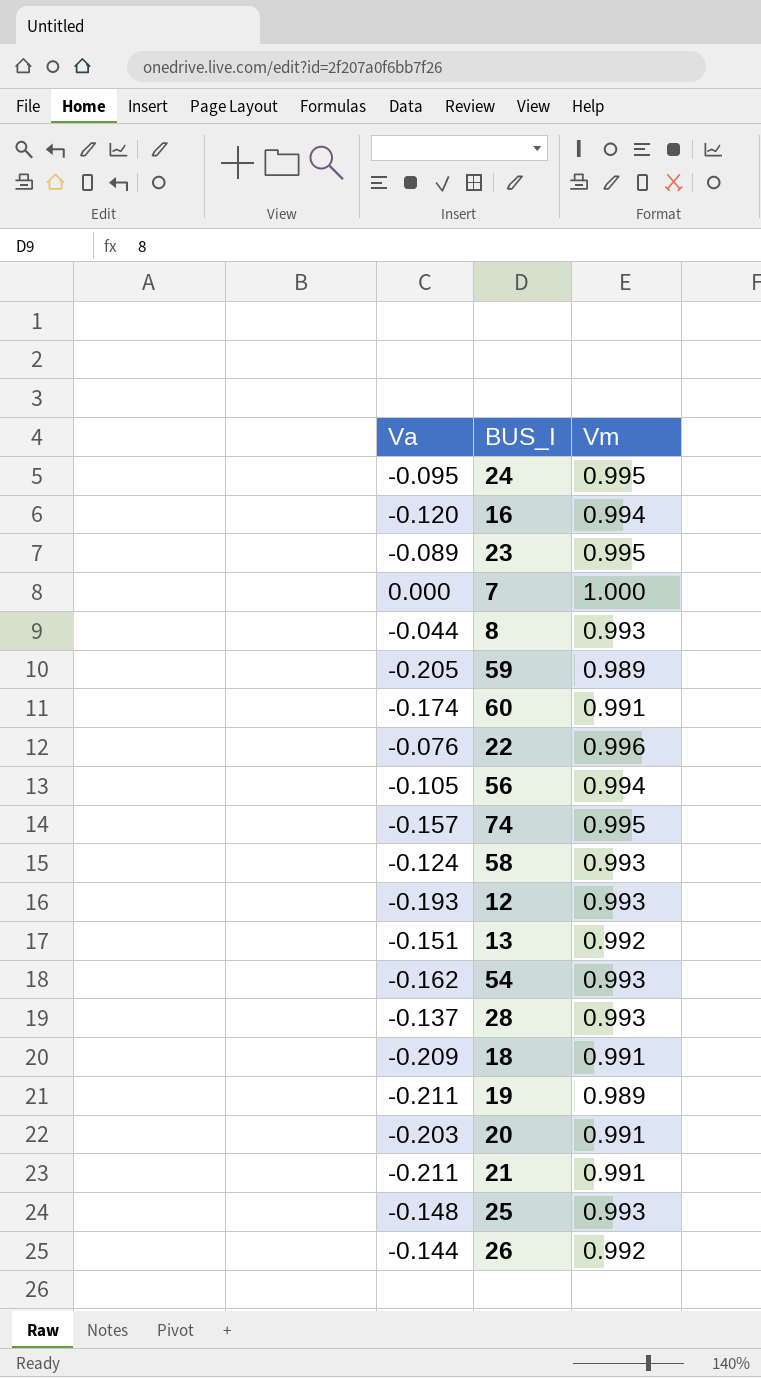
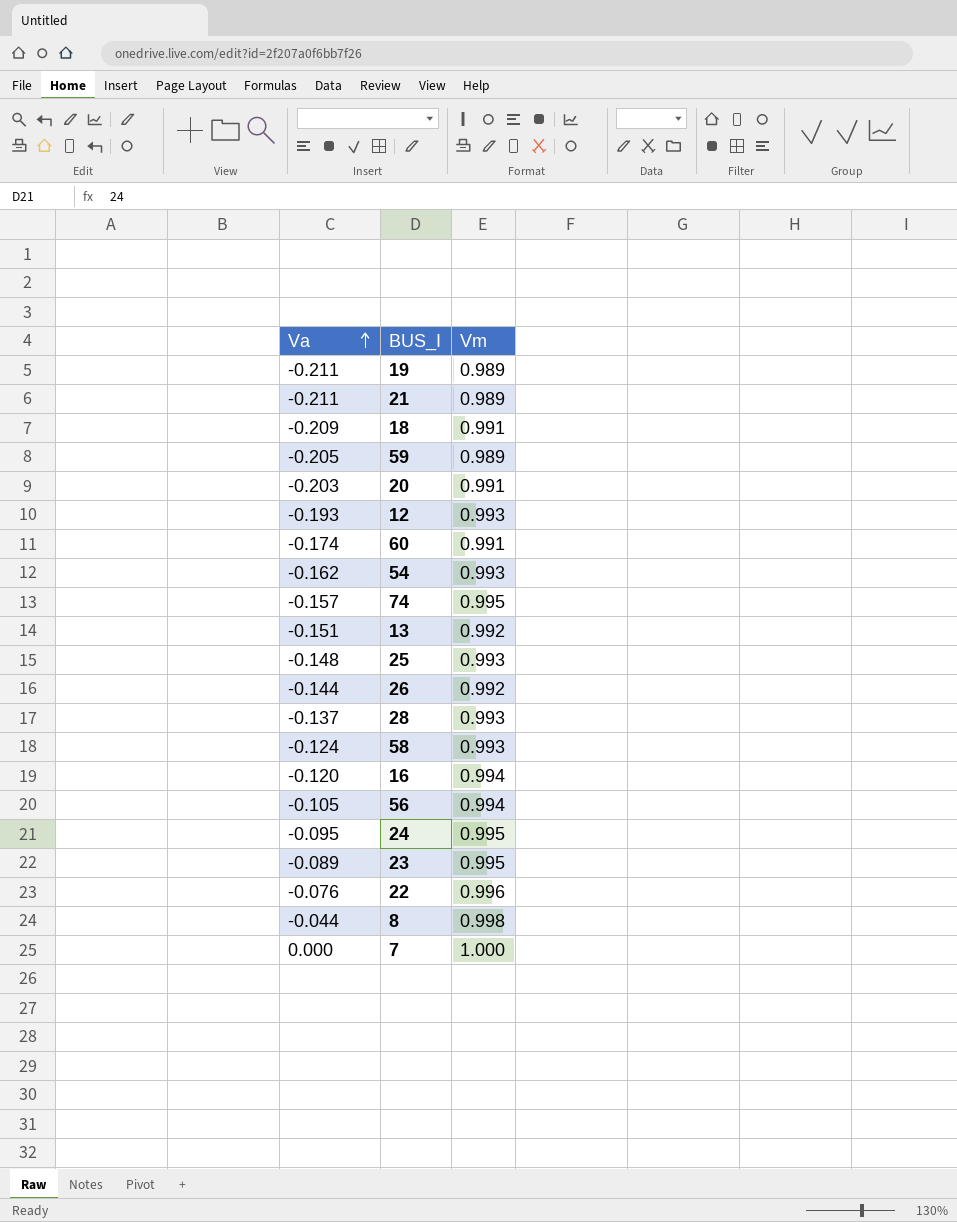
row order: none -> Va ascending
21 | Vm: 0.991 -> 0.989
8 | Vm: 0.993 -> 0.998

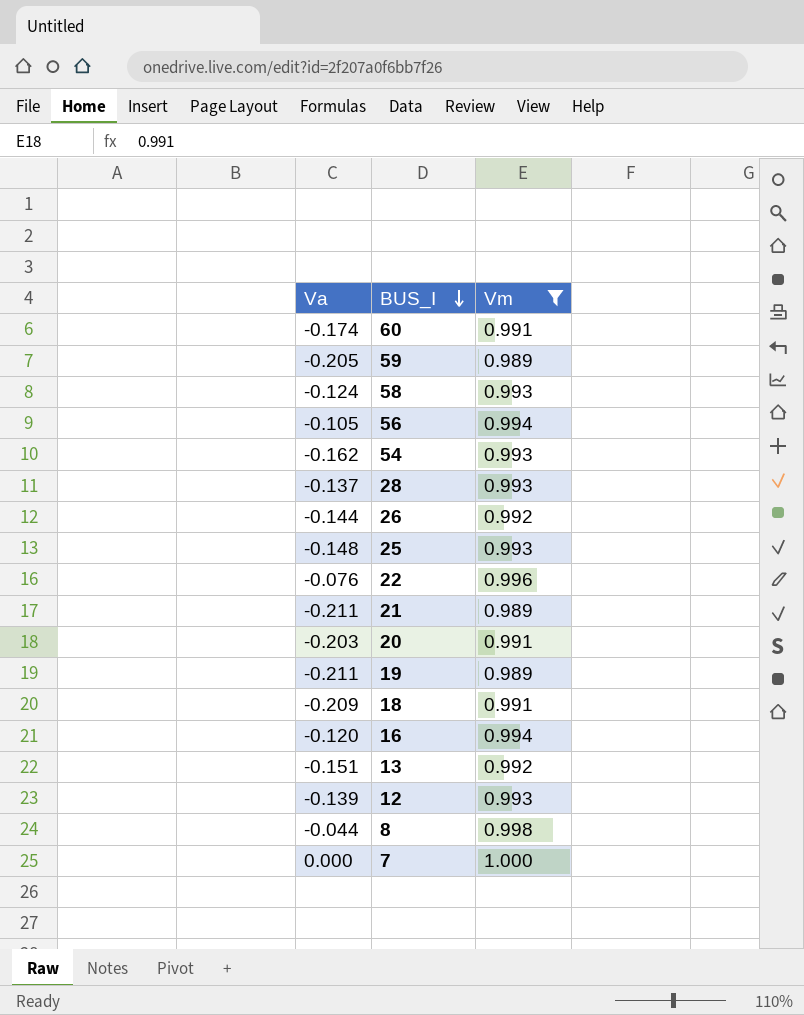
filter: none -> Vm != 0.995
row order: Va ascending -> BUS_I descending
12 | Va: -0.193 -> -0.139

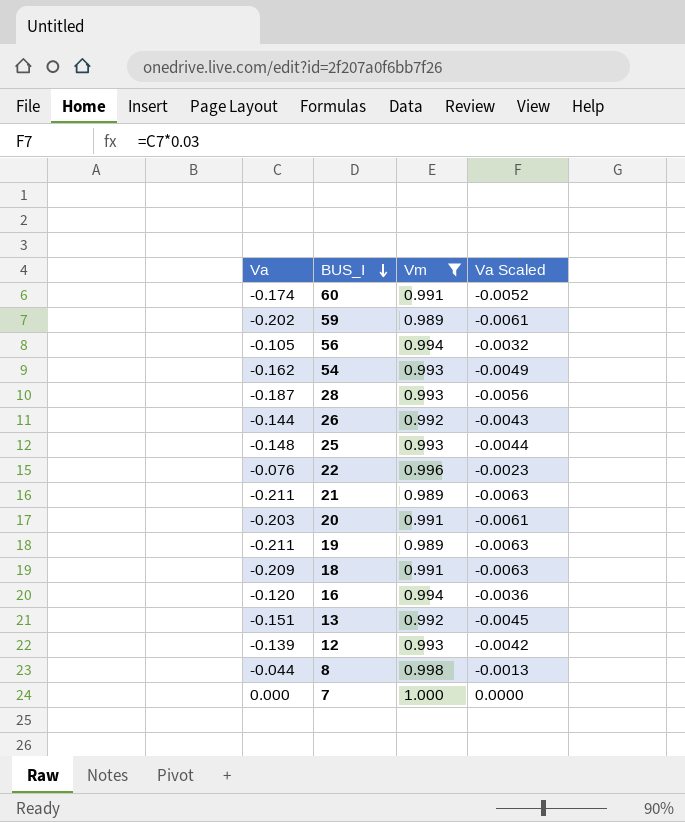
column Va Scaled | formula: none -> [Va] * 0.03
row 58: -0.124 | 0.993 -> none
59 | Va: -0.205 -> -0.202
28 | Va: -0.137 -> -0.187

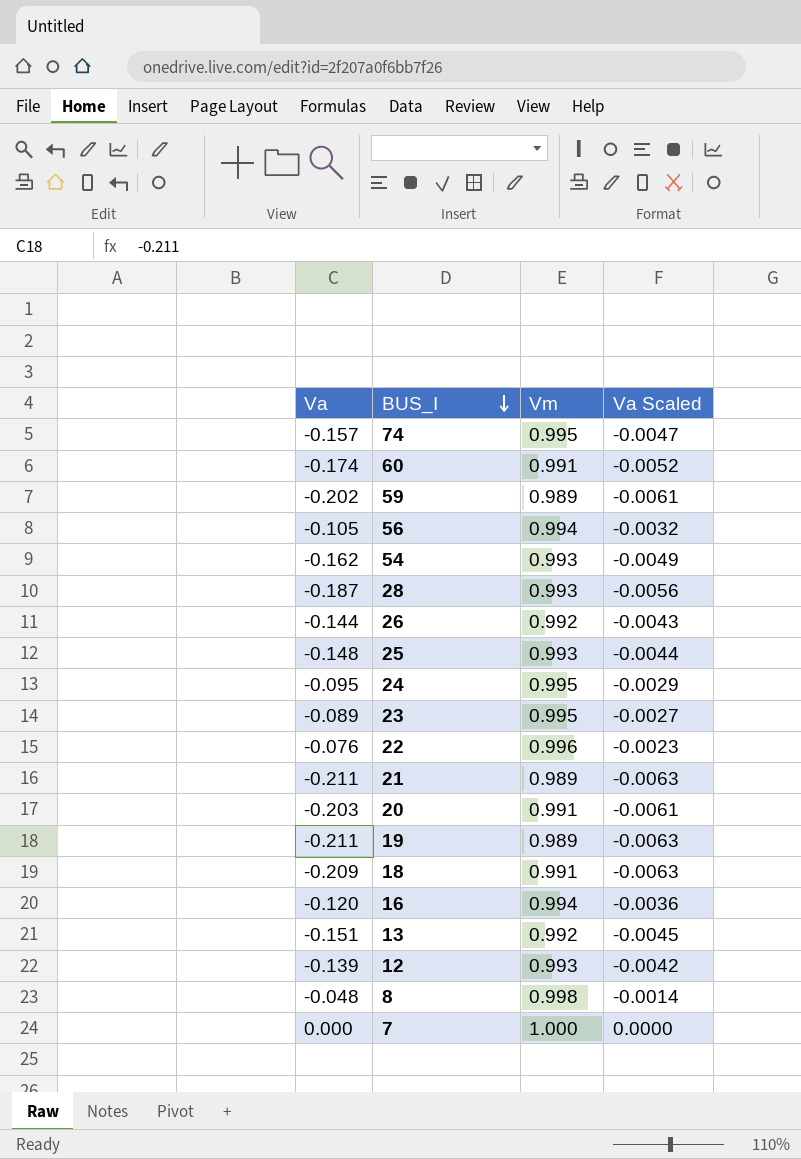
filter: Vm != 0.995 -> none
8 | Va: -0.044 -> -0.048
8 | Va Scaled: -0.0013 -> -0.0014

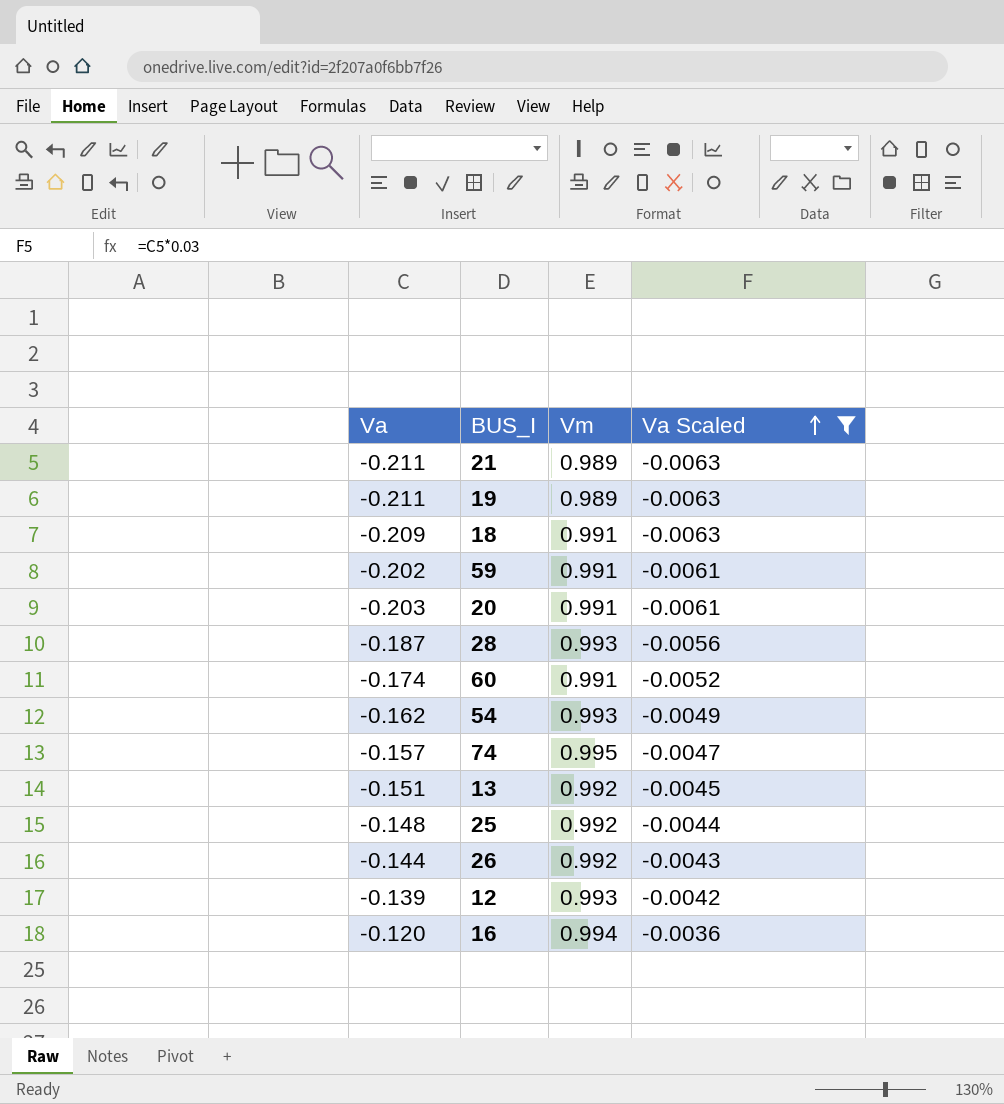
filter: none -> Va Scaled <= -0.0036
row order: BUS_I descending -> Va Scaled ascending
59 | Vm: 0.989 -> 0.991
25 | Vm: 0.993 -> 0.992

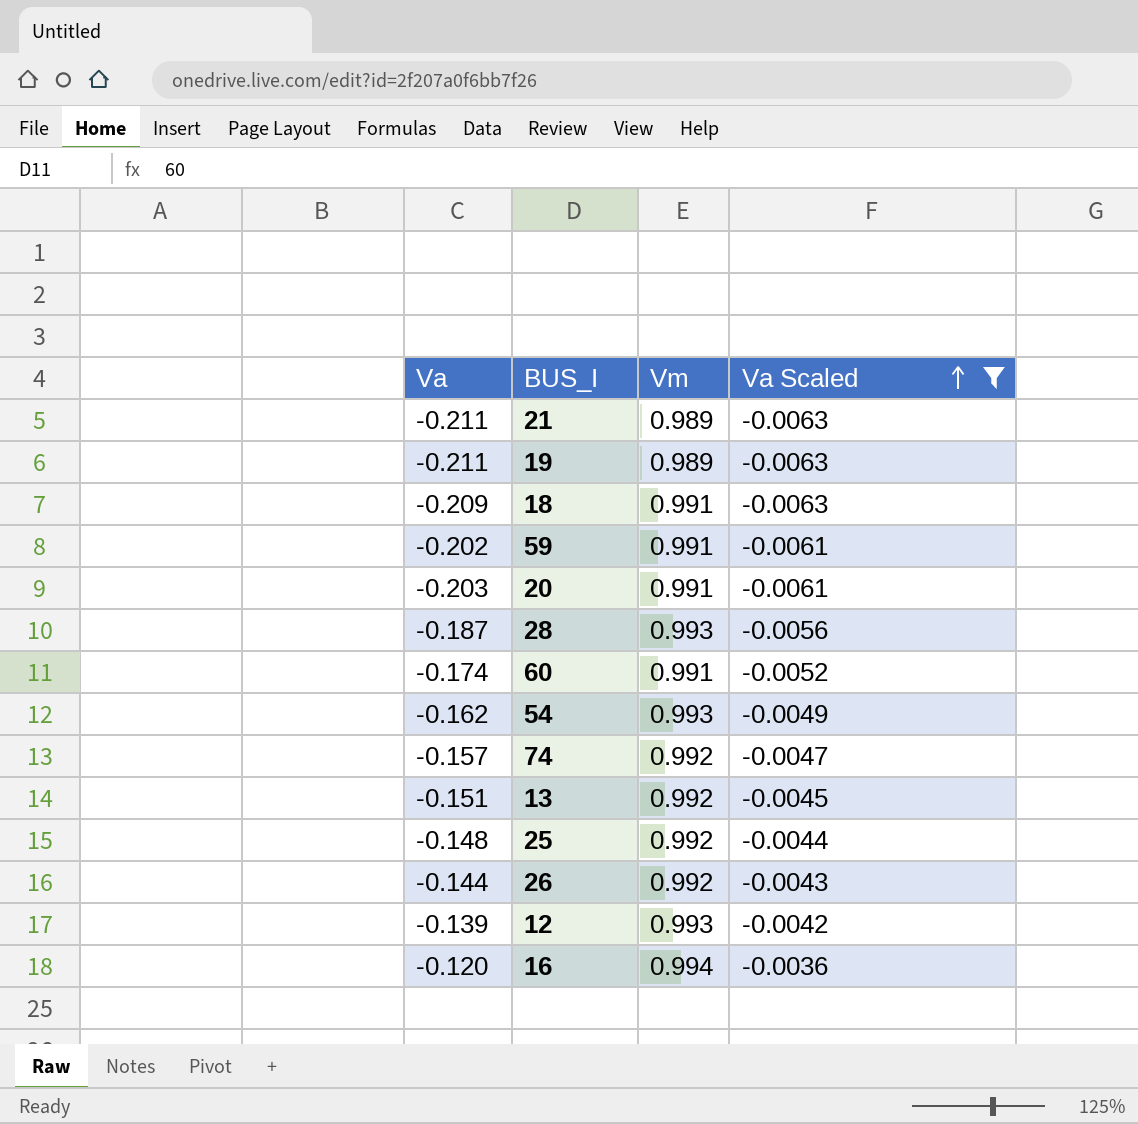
74 | Vm: 0.995 -> 0.992

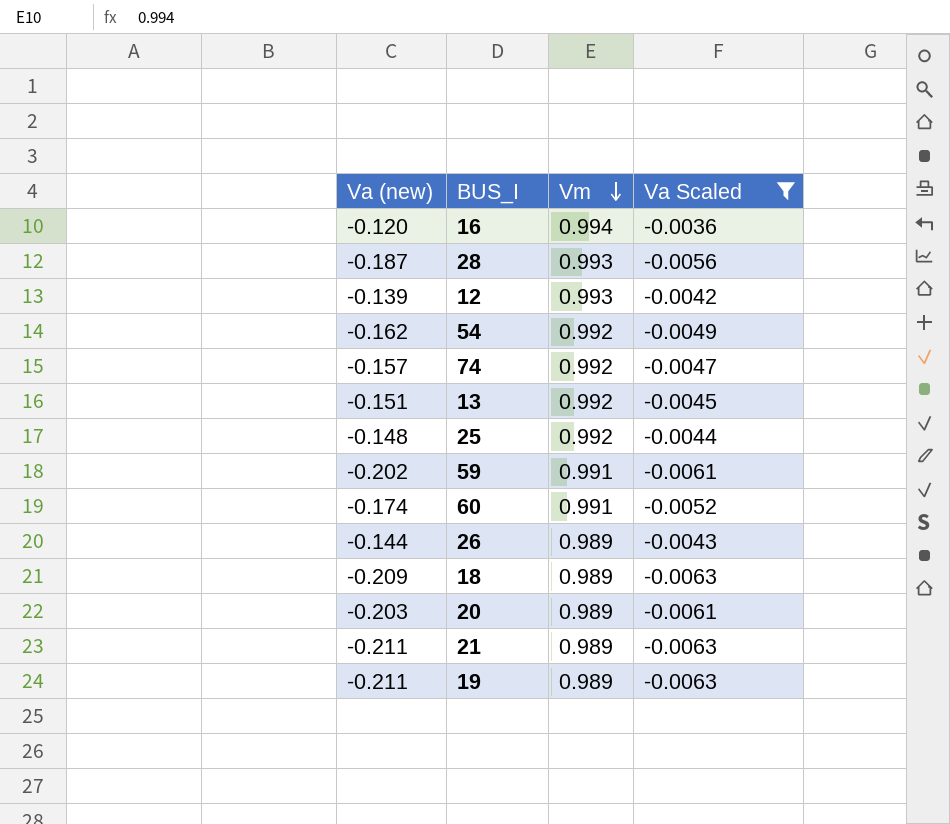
row order: Va Scaled ascending -> Vm descending
column name: Va -> Va (new)
54 | Vm: 0.993 -> 0.992
26 | Vm: 0.992 -> 0.989
18 | Vm: 0.991 -> 0.989
20 | Vm: 0.991 -> 0.989

